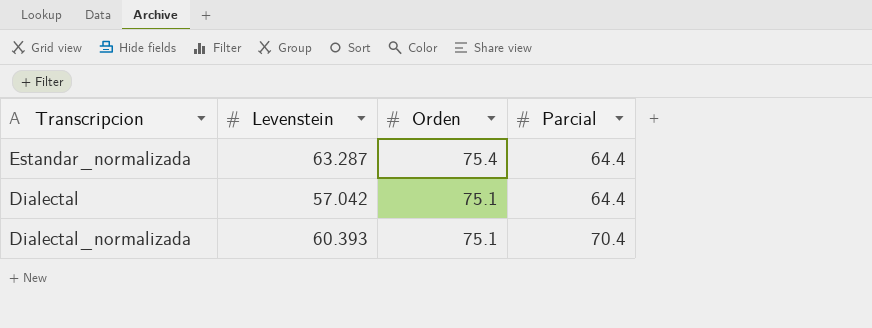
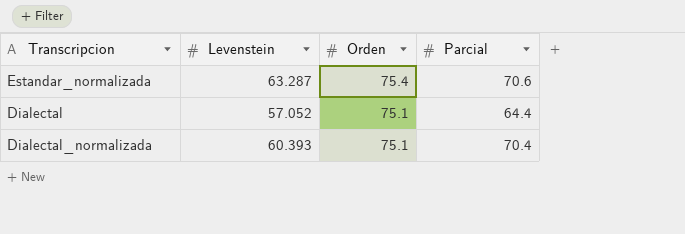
Estandar_normalizada | Parcial: 64.4 -> 70.6
Dialectal | Levenstein: 57.042 -> 57.052

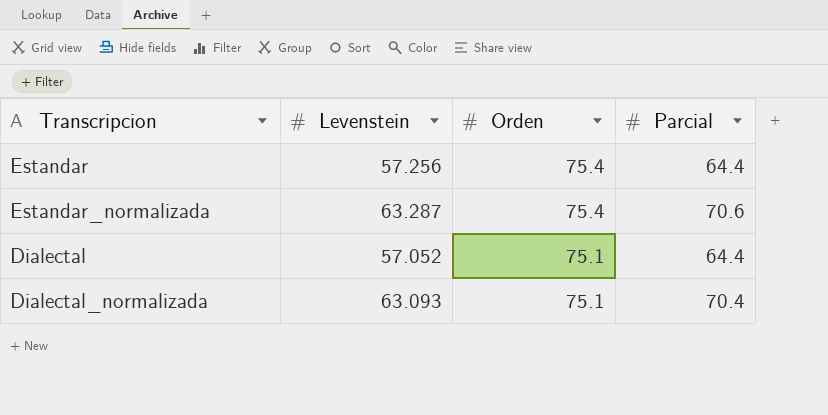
row Estandar: none -> 57.256 | 75.4 | 64.4
Dialectal_normalizada | Levenstein: 60.393 -> 63.093

